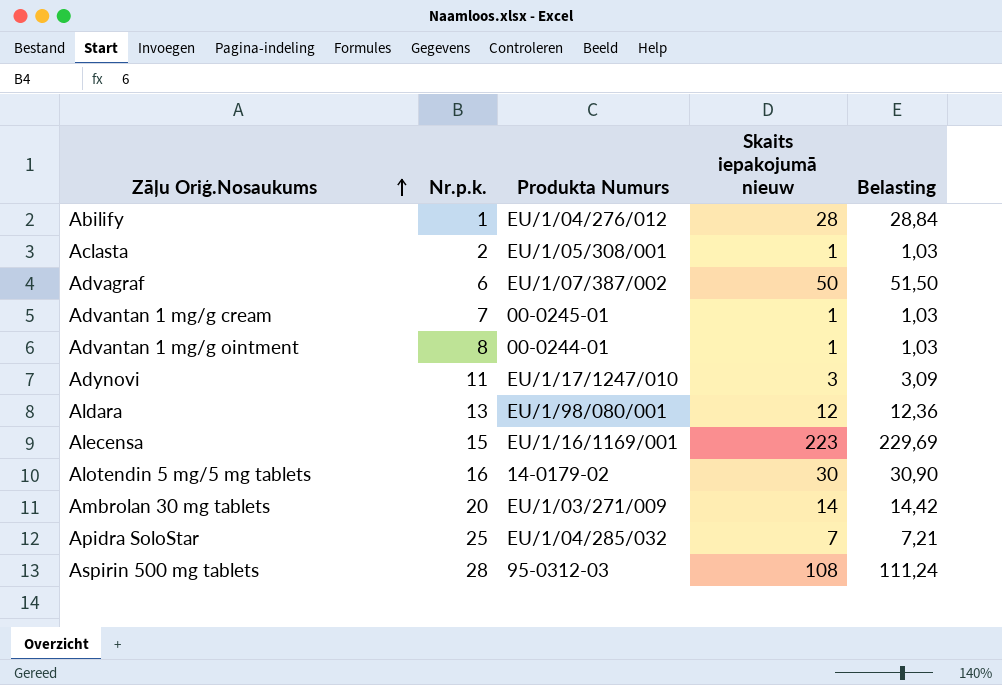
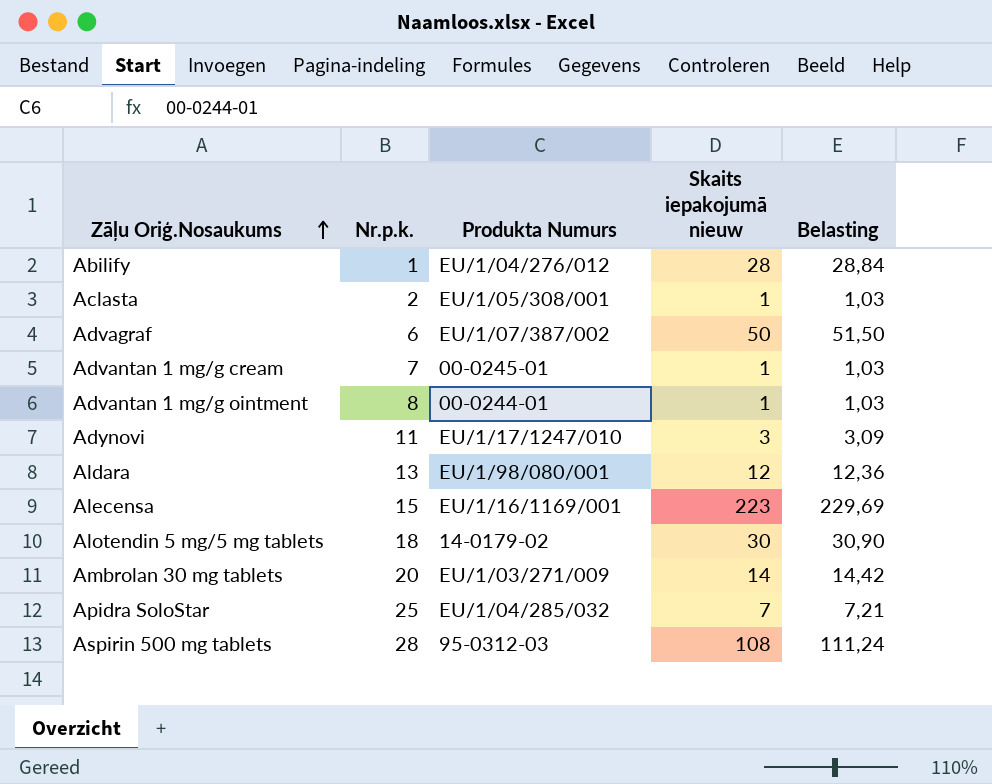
Alotendin 5 mg/5 mg tablets | Nr.p.k.: 16 -> 18

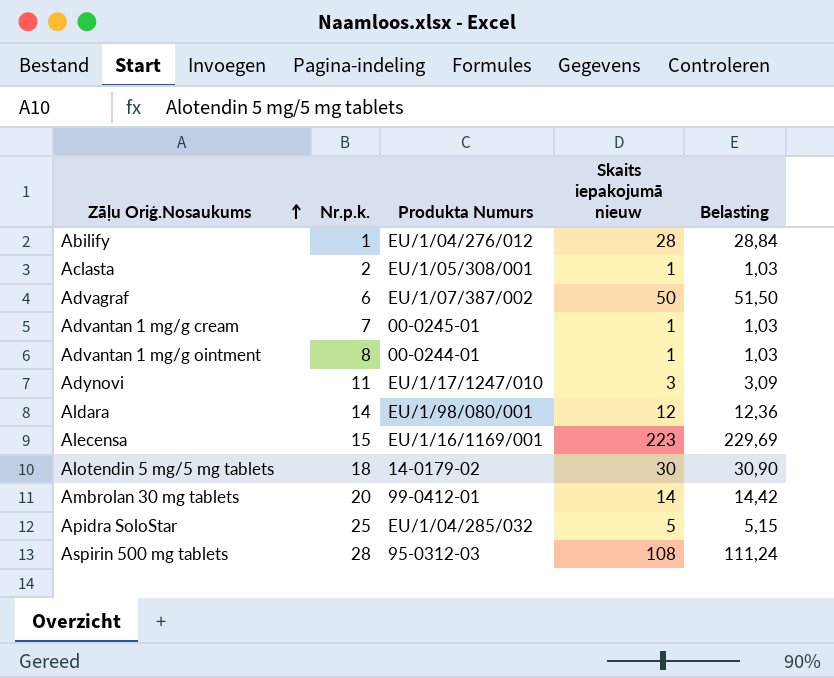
Aldara | Nr.p.k.: 13 -> 14
Ambrolan 30 mg tablets | Produkta Numurs: EU/1/03/271/009 -> 99-0412-01
Apidra SoloStar | Skaits iepakojumā nieuw: 7 -> 5
Apidra SoloStar | Belasting: 7,21 -> 5,15

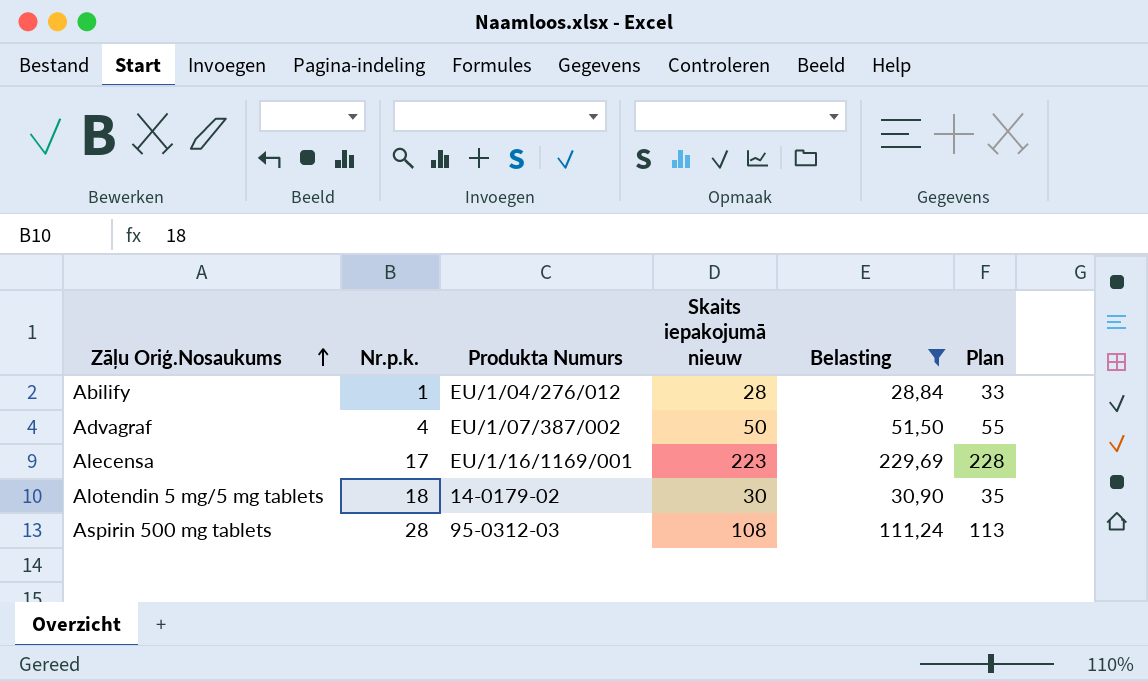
filter: none -> Belasting >= 28,84
column Plan | formula: none -> [Skaits iepakojumā nieuw] + 5
Advagraf | Nr.p.k.: 6 -> 4
Alecensa | Nr.p.k.: 15 -> 17

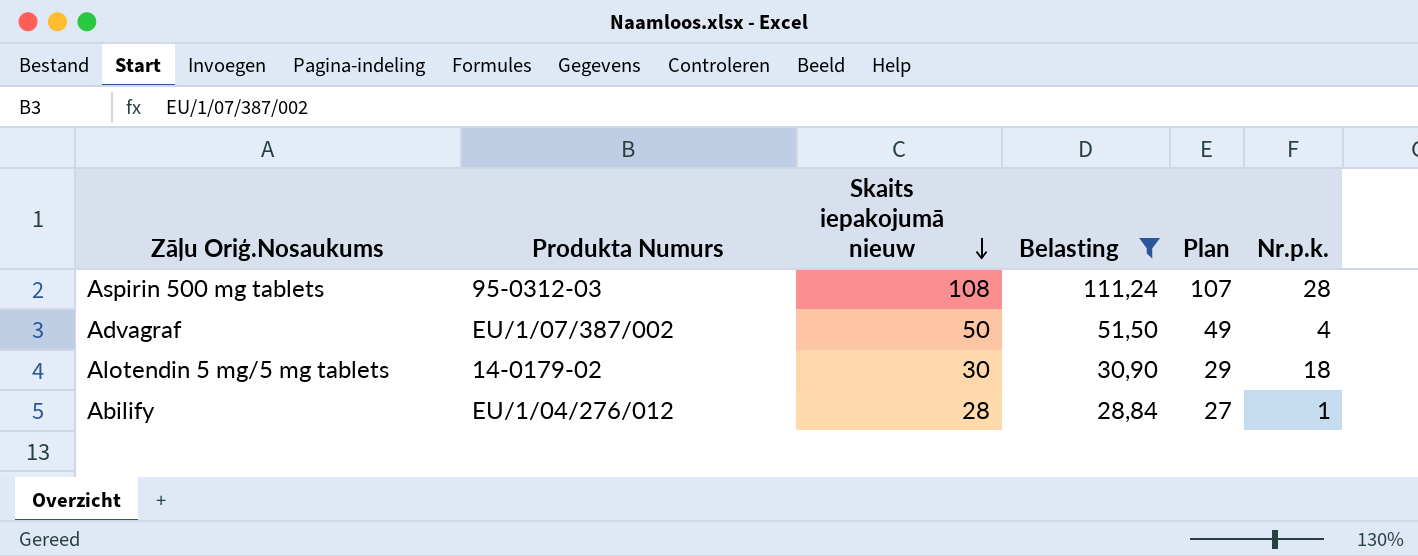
row order: Zāļu Oriģ.Nosaukums ascending -> Skaits iepakojumā nieuw descending
column Plan | formula: [Skaits iepakojumā nieuw] + 5 -> [Skaits iepakojumā nieuw] - 1
column Nr.p.k. | position: 2 -> 6
row Alecensa: 17 | EU/1/16/1169/001 | 223 | 229,69 | 228 -> none

